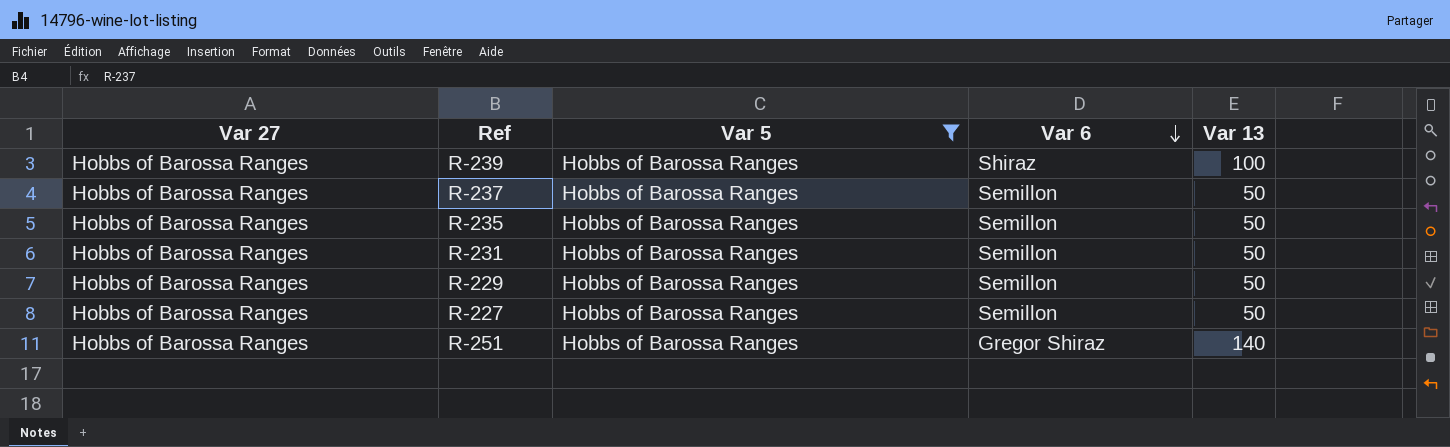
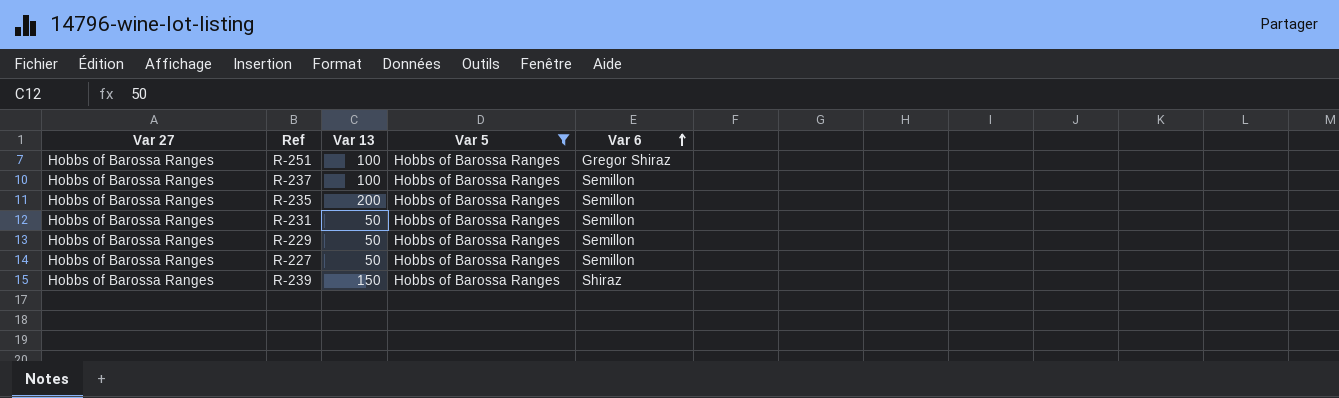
row order: Var 6 descending -> Var 6 ascending
column Var 13 | position: 5 -> 3
R-251 | Var 13: 140 -> 100
R-237 | Var 13: 50 -> 100
R-235 | Var 13: 50 -> 200
R-239 | Var 13: 100 -> 150

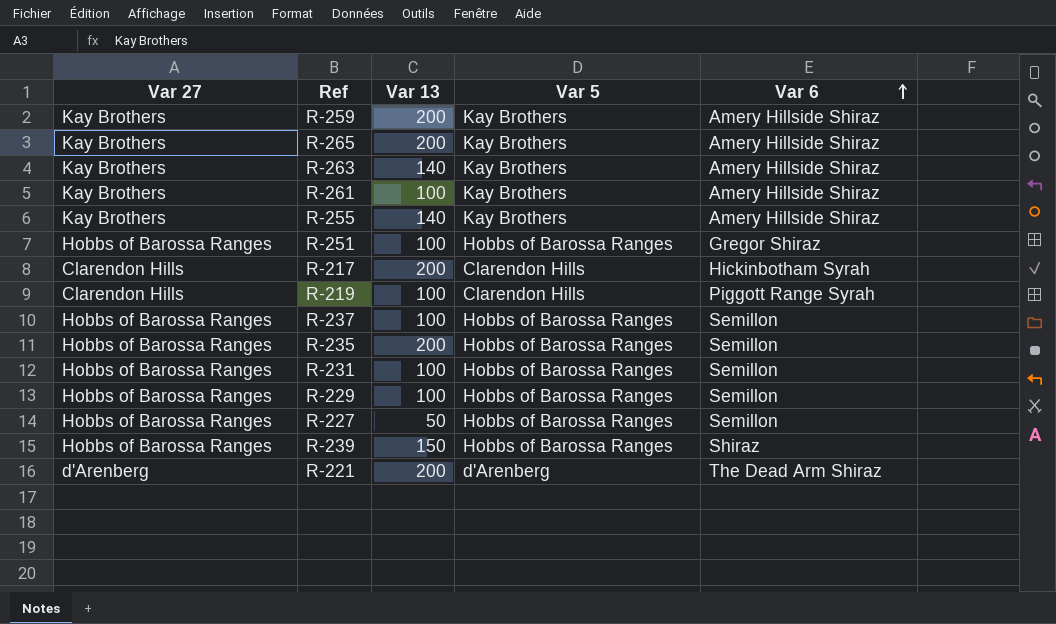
filter: Var 5 = Hobbs of Barossa Ranges -> none
R-231 | Var 13: 50 -> 100
R-229 | Var 13: 50 -> 100

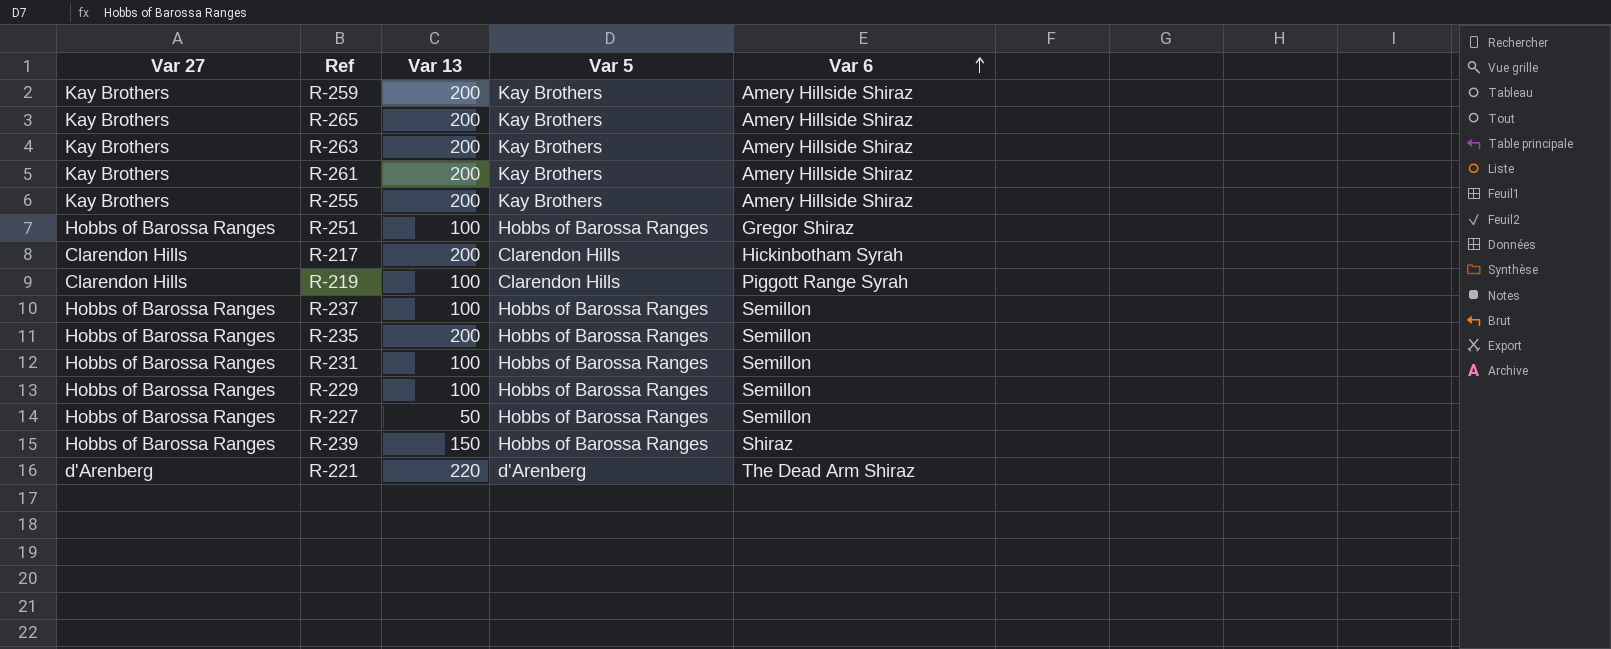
R-263 | Var 13: 140 -> 200
R-261 | Var 13: 100 -> 200
R-255 | Var 13: 140 -> 200
R-221 | Var 13: 200 -> 220

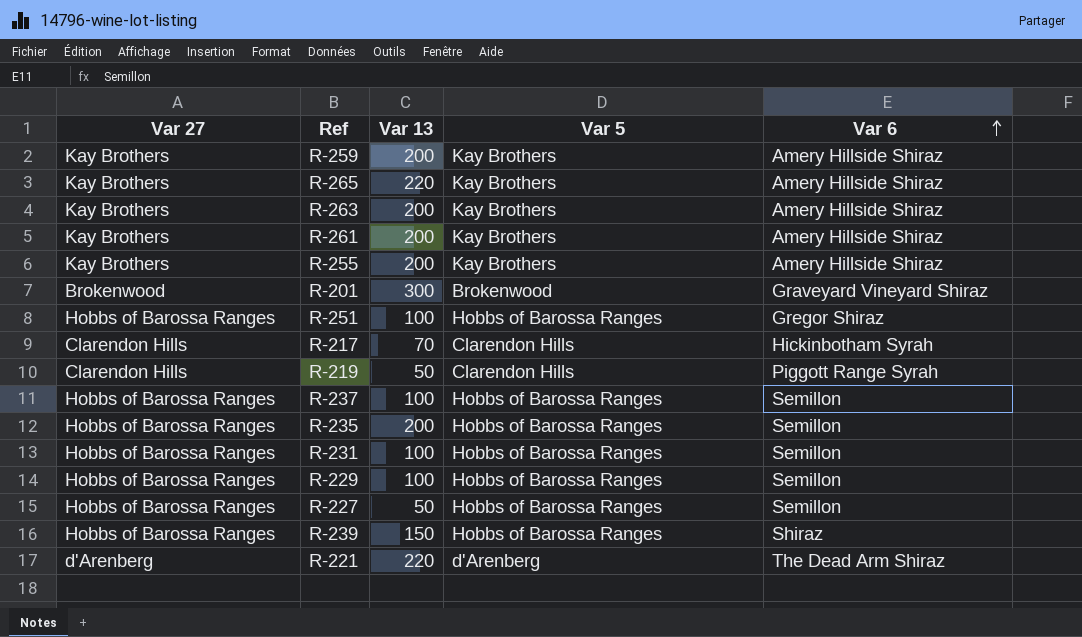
R-265 | Var 13: 200 -> 220
row R-201: none -> Brokenwood | 300 | Brokenwood | Graveyard Vineyard Shiraz
R-217 | Var 13: 200 -> 70
R-219 | Var 13: 100 -> 50

